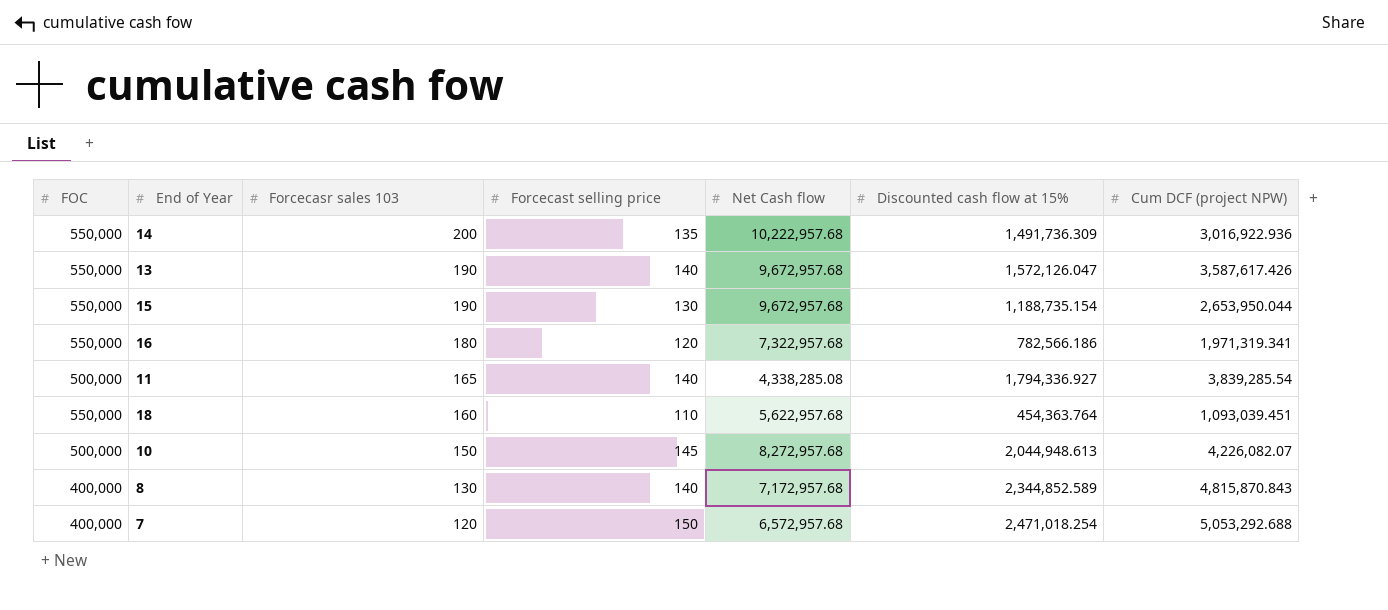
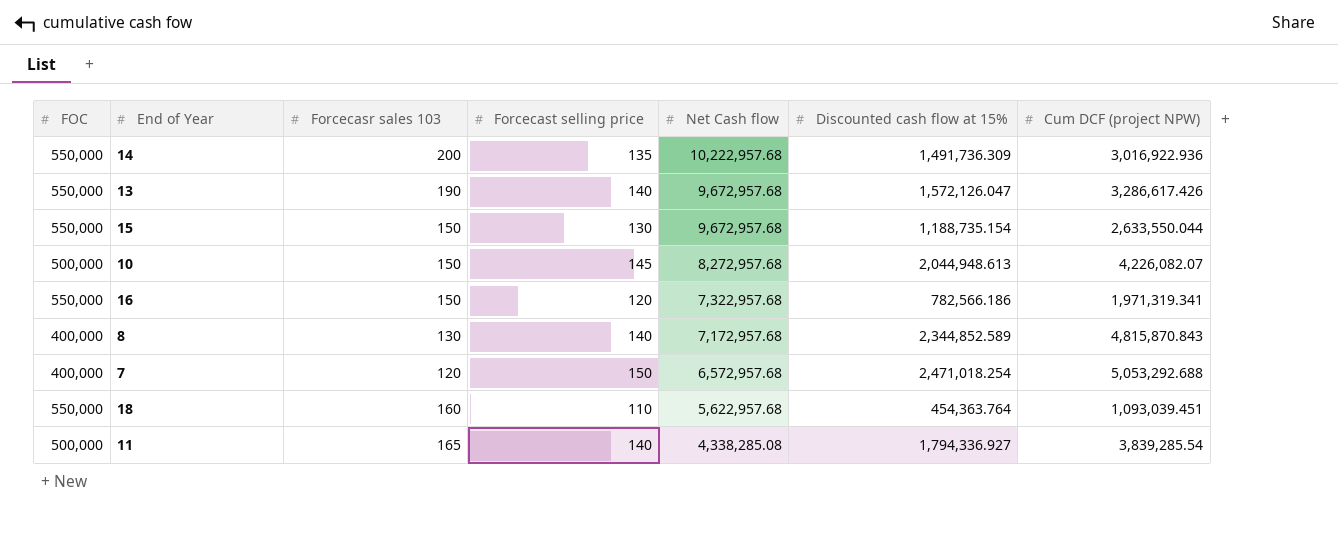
row order: Forcecasr sales 103 descending -> Net Cash flow descending
13 | Cum DCF (project NPW): 3,587,617.426 -> 3,286,617.426
15 | Forcecasr sales 103: 190 -> 150
15 | Cum DCF (project NPW): 2,653,950.044 -> 2,633,550.044
16 | Forcecasr sales 103: 180 -> 150

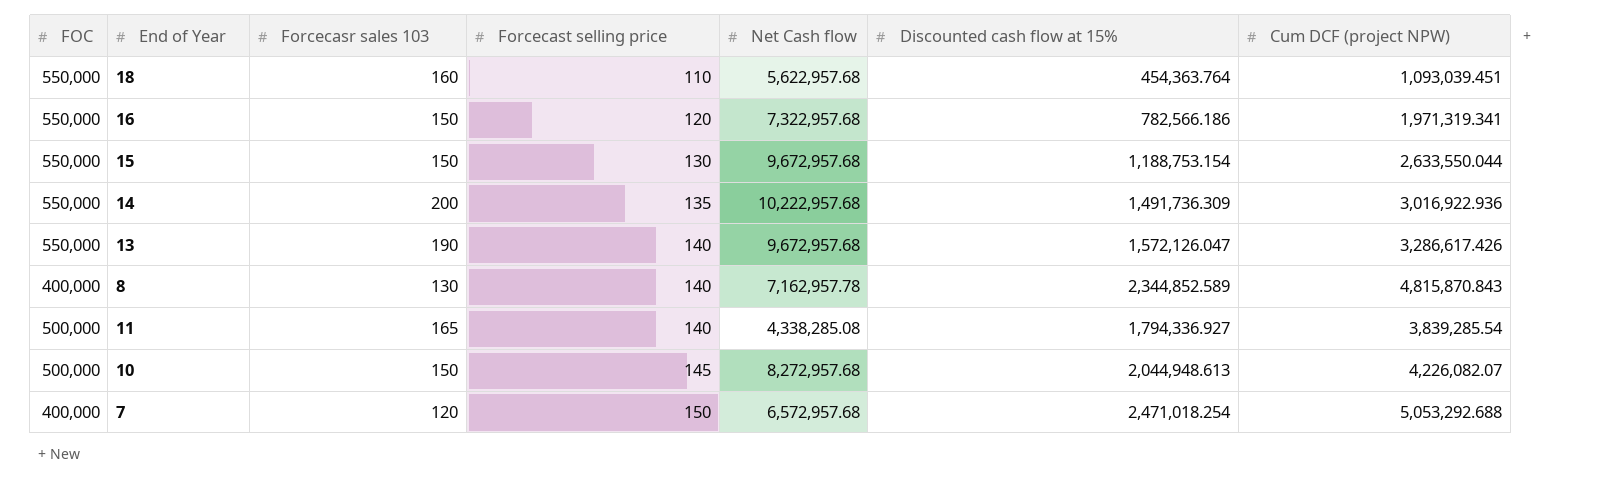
row order: Net Cash flow descending -> Forcecast selling price ascending
15 | Discounted cash flow at 15%: 1,188,735.154 -> 1,188,753.154
8 | Net Cash flow: 7,172,957.68 -> 7,162,957.78

